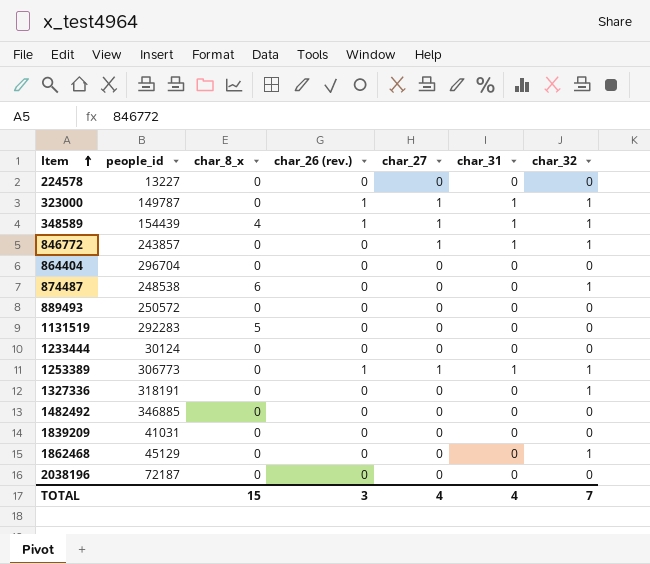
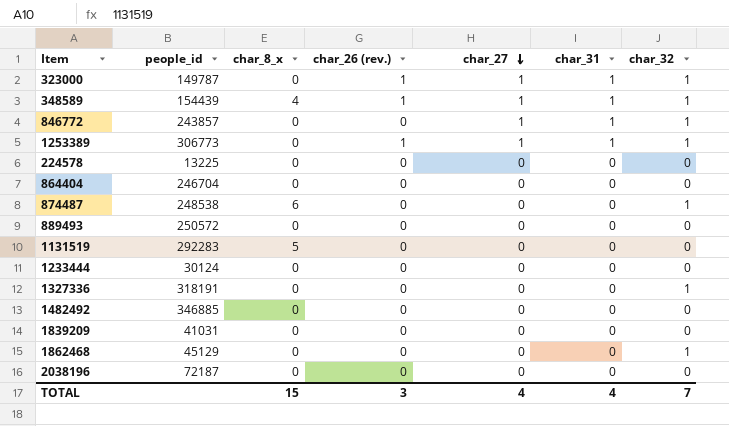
row order: Item ascending -> char_27 descending
224578 | people_id: 13227 -> 13225
864404 | people_id: 296704 -> 246704

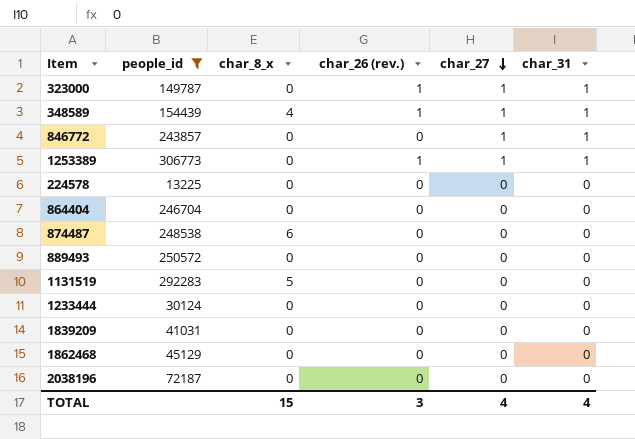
filter: none -> people_id <= 306773
column char_32 | position: 7 -> none

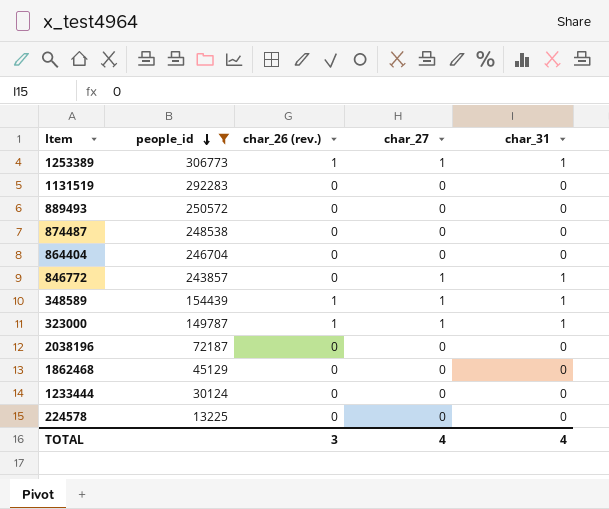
row order: char_27 descending -> people_id descending
column char_8_x | position: 3 -> none
row 1839209: 41031 | 0 | 0 | 0 | 0 -> none

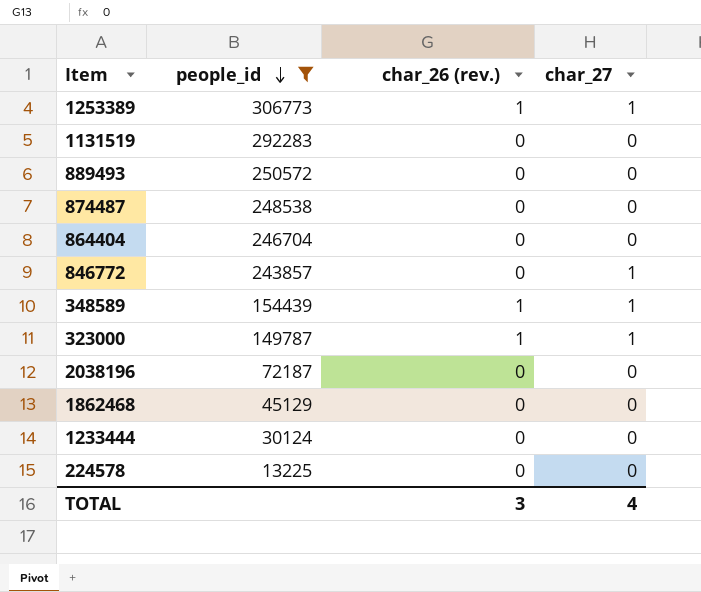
column char_31 | position: 5 -> none

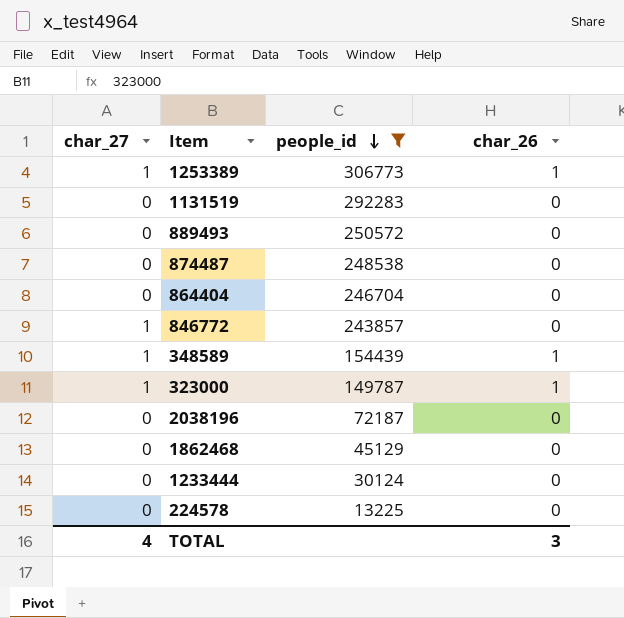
column char_27 | position: 4 -> 1
column name: char_26 (rev.) -> char_26

